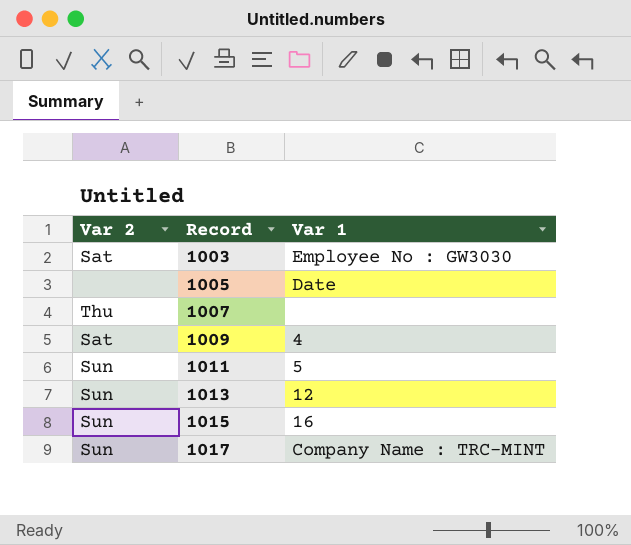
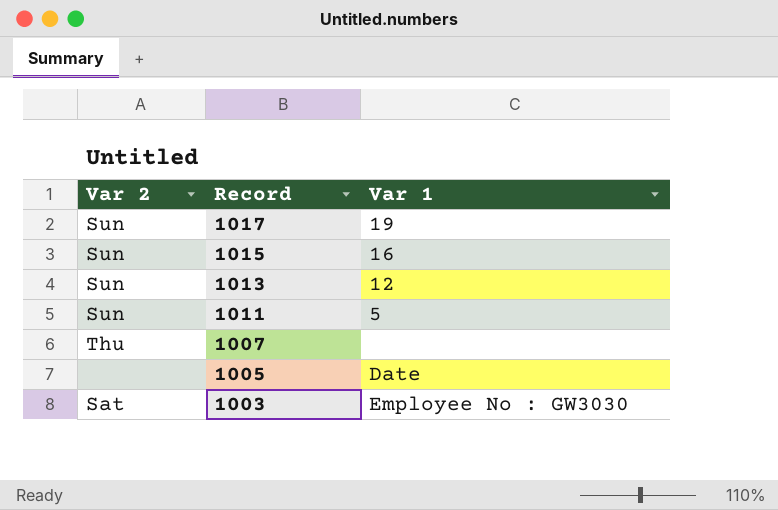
row order: Record ascending -> Record descending
row 1009: Sat | 4 -> none
1017 | Var 1: Company Name : TRC-MINT -> 19

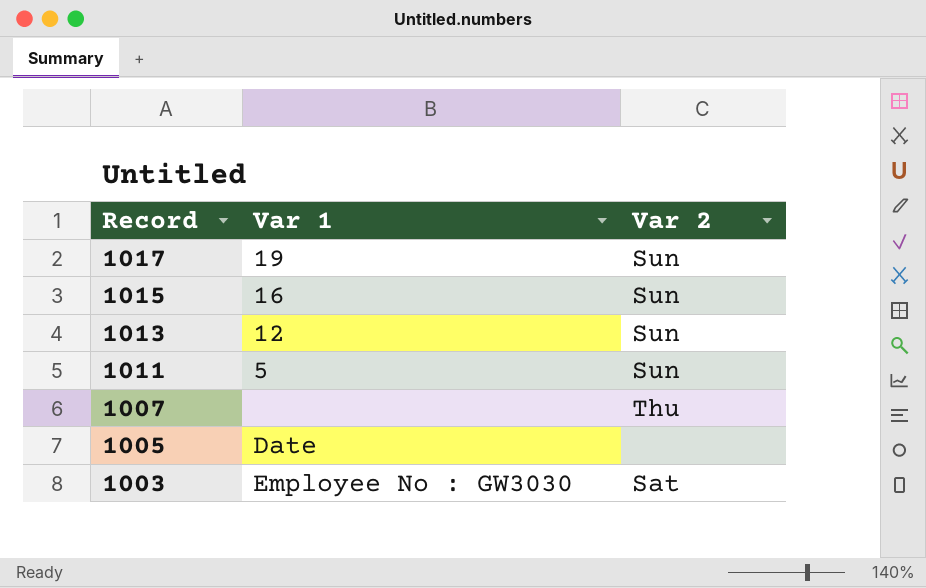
column Var 2 | position: 1 -> 3

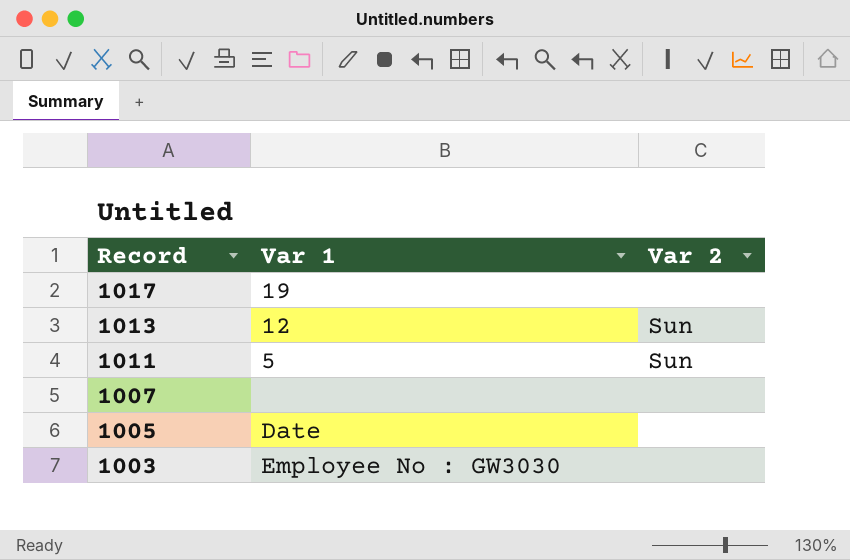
row 1015: 16 | Sun -> none
1017 | Var 2: Sun -> none
1007 | Var 2: Thu -> none
1003 | Var 2: Sat -> none

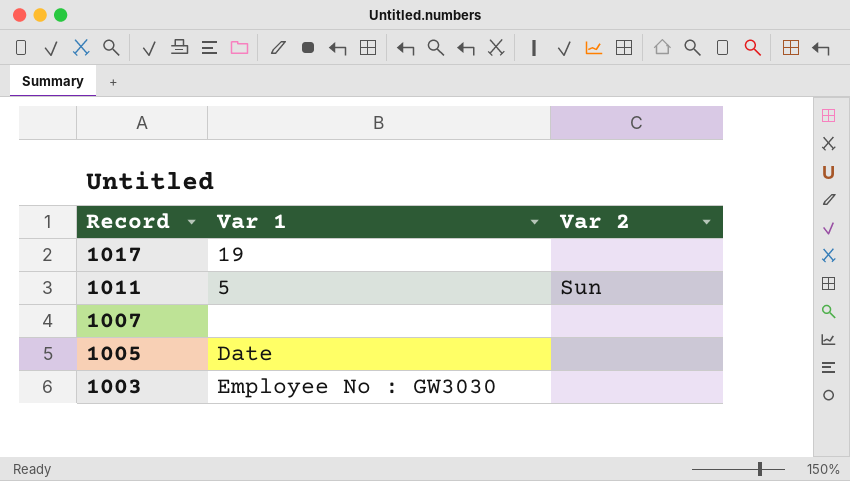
row 1013: 12 | Sun -> none

